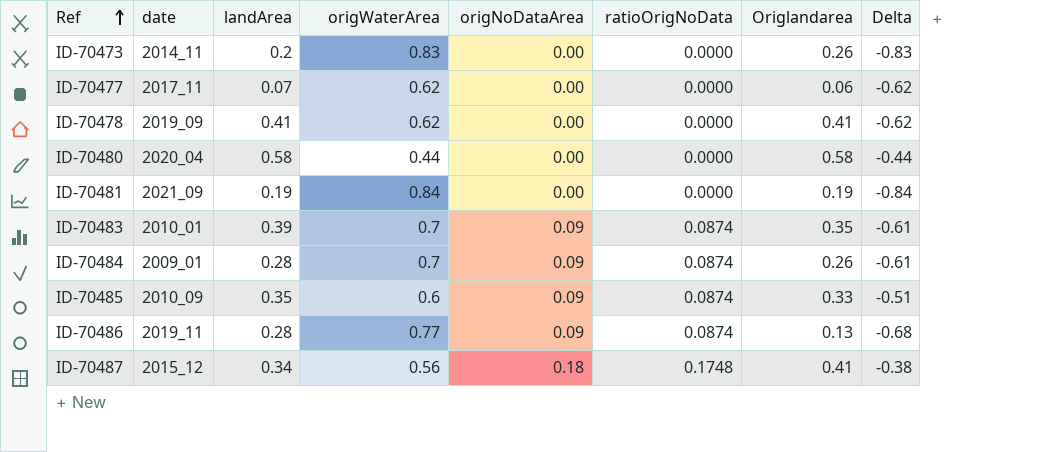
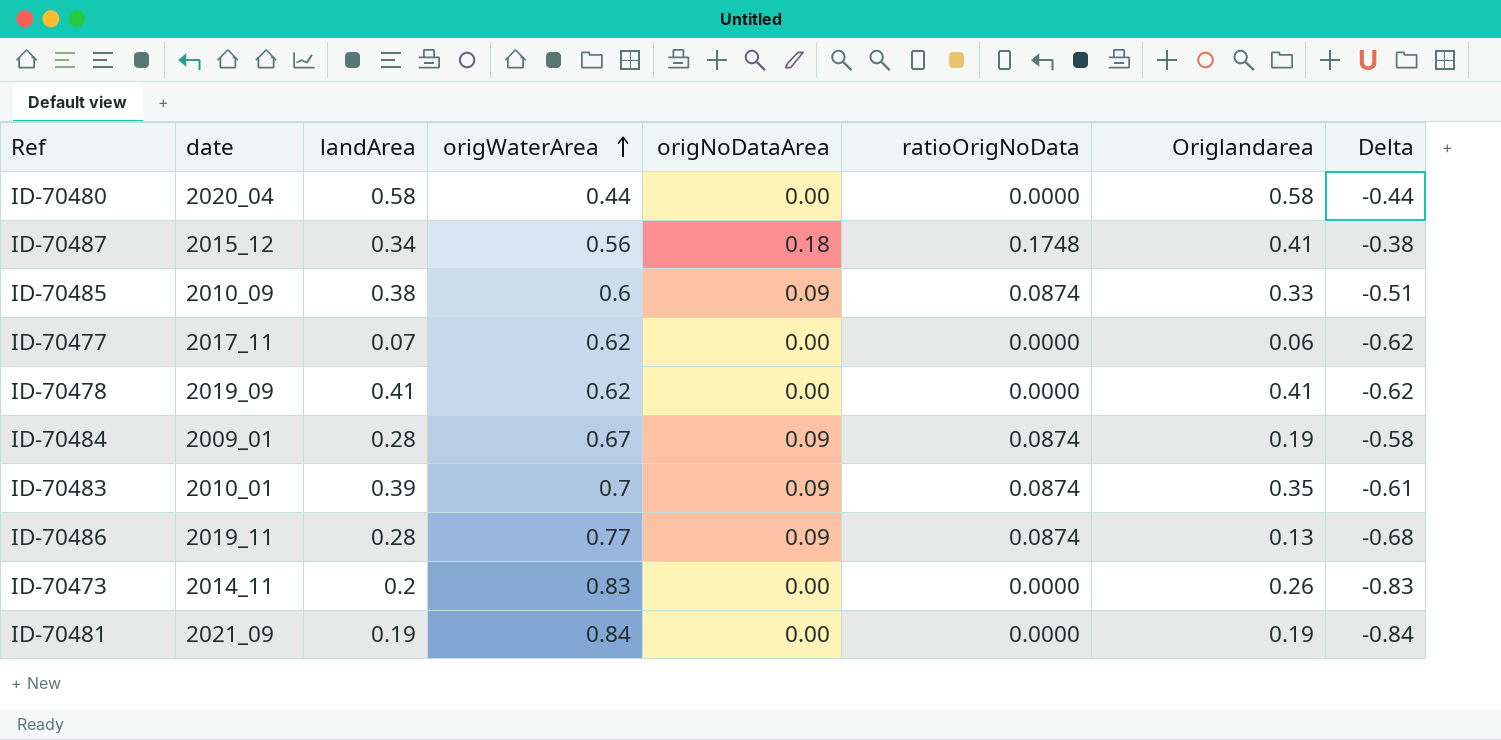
row order: Ref ascending -> origWaterArea ascending
ID-70485 | landArea: 0.35 -> 0.38
ID-70484 | origWaterArea: 0.7 -> 0.67
ID-70484 | Origlandarea: 0.26 -> 0.19
ID-70484 | Delta: -0.61 -> -0.58

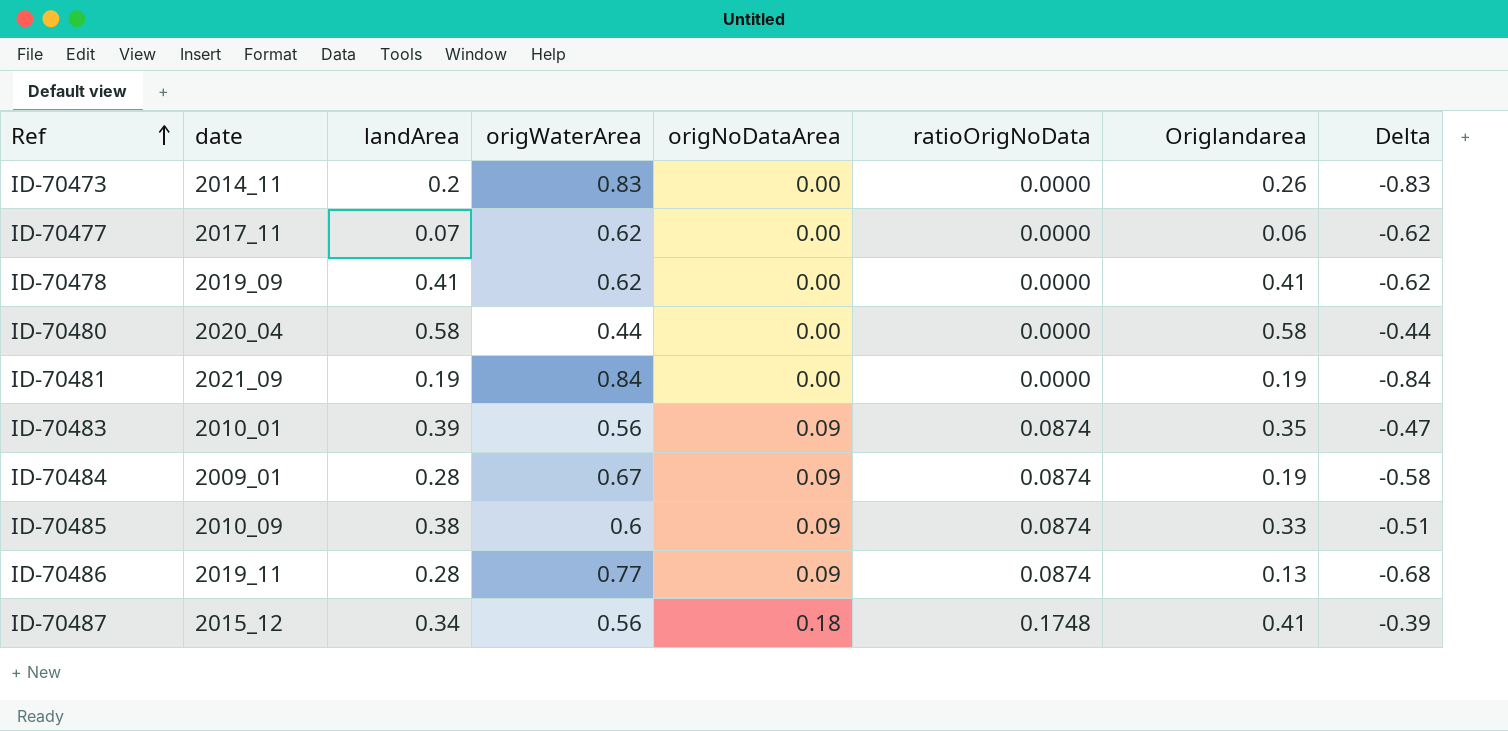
row order: origWaterArea ascending -> Ref ascending
column Delta | formula: [origNoDataArea] - [origWaterArea] -> [ratioOrigNoData] - [origWaterArea]
ID-70483 | origWaterArea: 0.7 -> 0.56

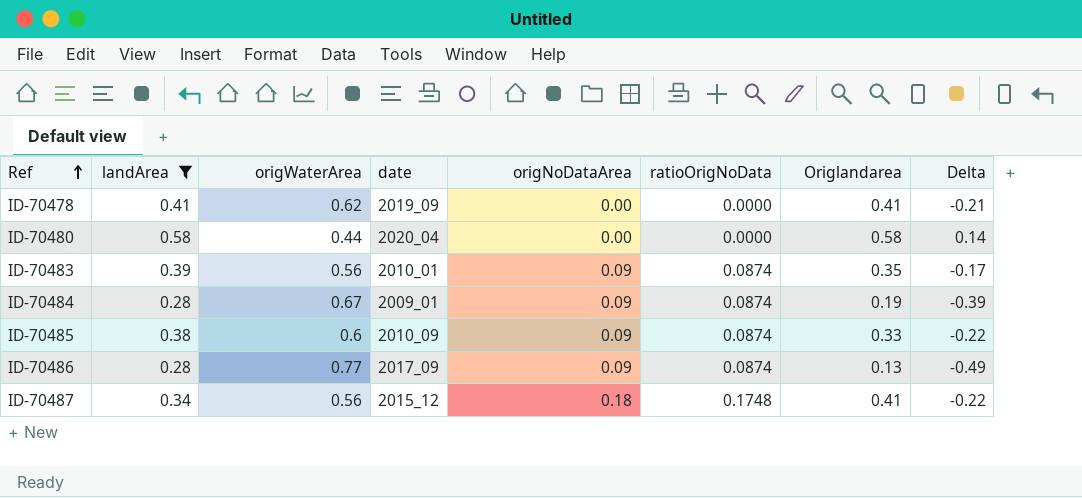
filter: none -> landArea >= 0.28
column date | position: 2 -> 4
column Delta | formula: [ratioOrigNoData] - [origWaterArea] -> [landArea] - [origWaterArea]
ID-70486 | date: 2019_11 -> 2017_09

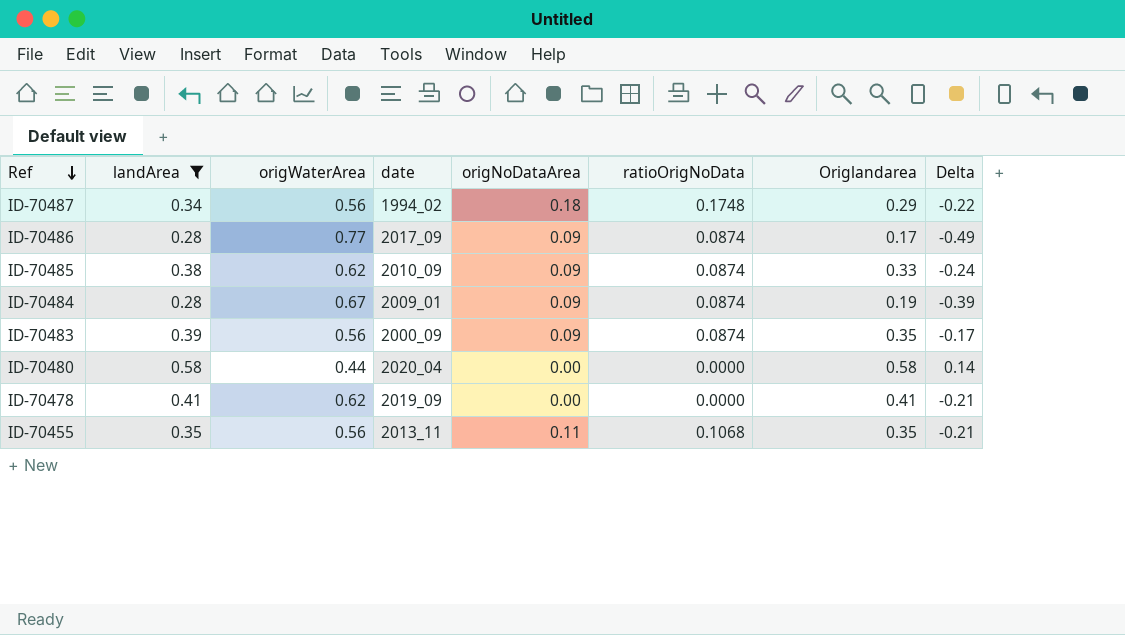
row order: Ref ascending -> Ref descending
ID-70487 | date: 2015_12 -> 1994_02
ID-70487 | Origlandarea: 0.41 -> 0.29
ID-70486 | Origlandarea: 0.13 -> 0.17
ID-70485 | origWaterArea: 0.6 -> 0.62
ID-70485 | Delta: -0.22 -> -0.24
ID-70483 | date: 2010_01 -> 2000_09
row ID-70455: none -> 0.35 | 0.56 | 2013_11 | 0.11 | 0.1068 | 0.35 | -0.21

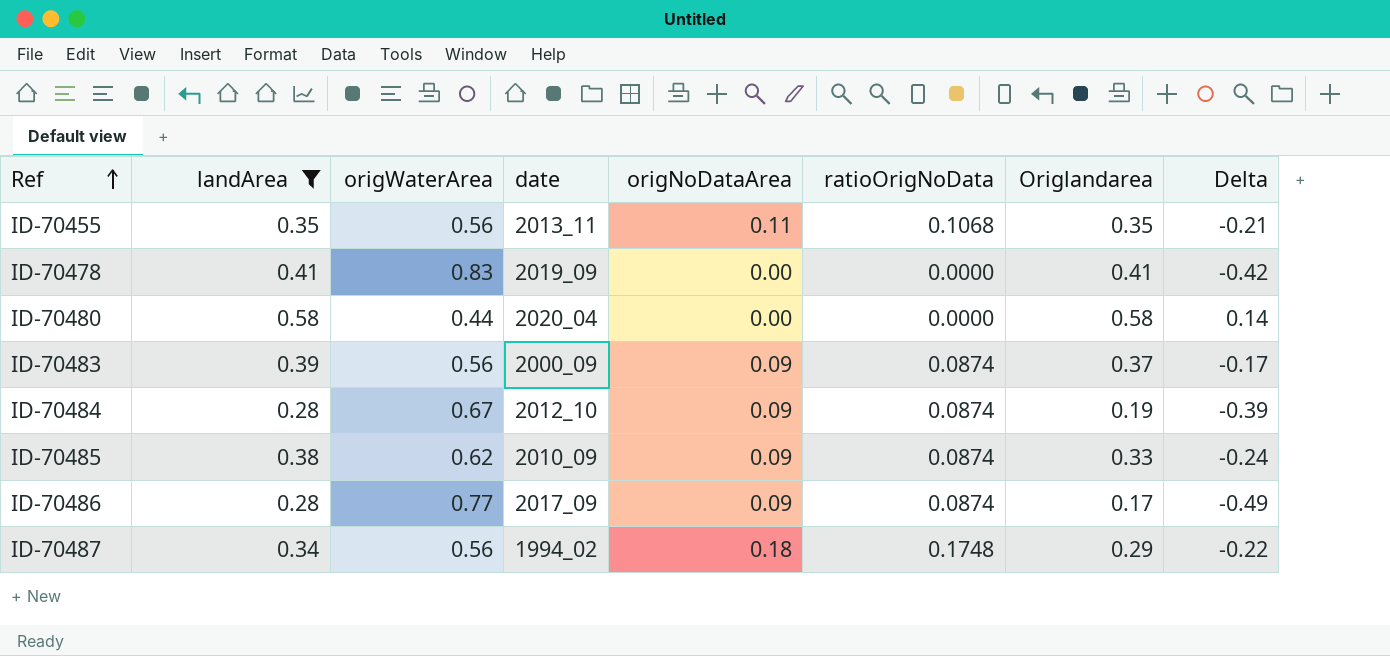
row order: Ref descending -> Ref ascending
ID-70478 | origWaterArea: 0.62 -> 0.83
ID-70478 | Delta: -0.21 -> -0.42
ID-70483 | Origlandarea: 0.35 -> 0.37
ID-70484 | date: 2009_01 -> 2012_10

